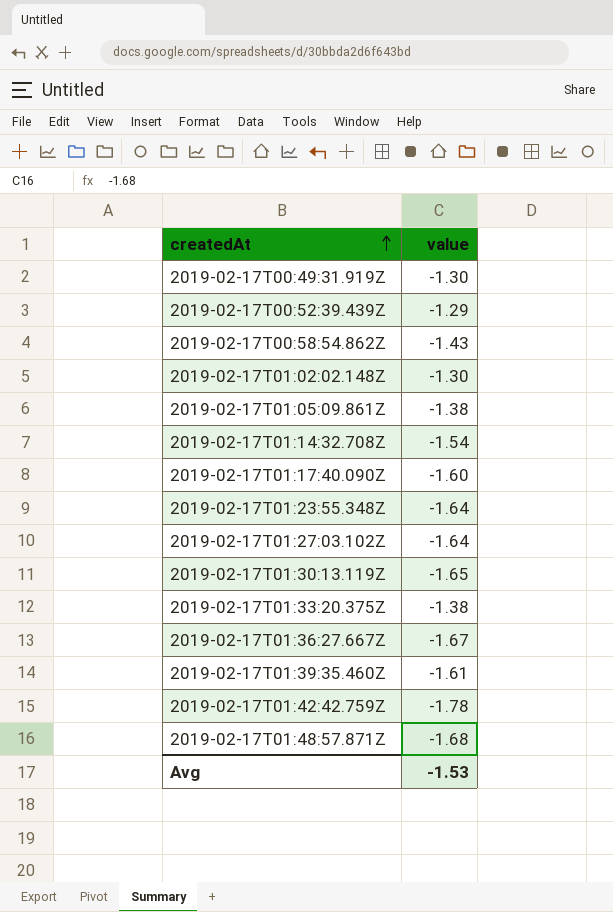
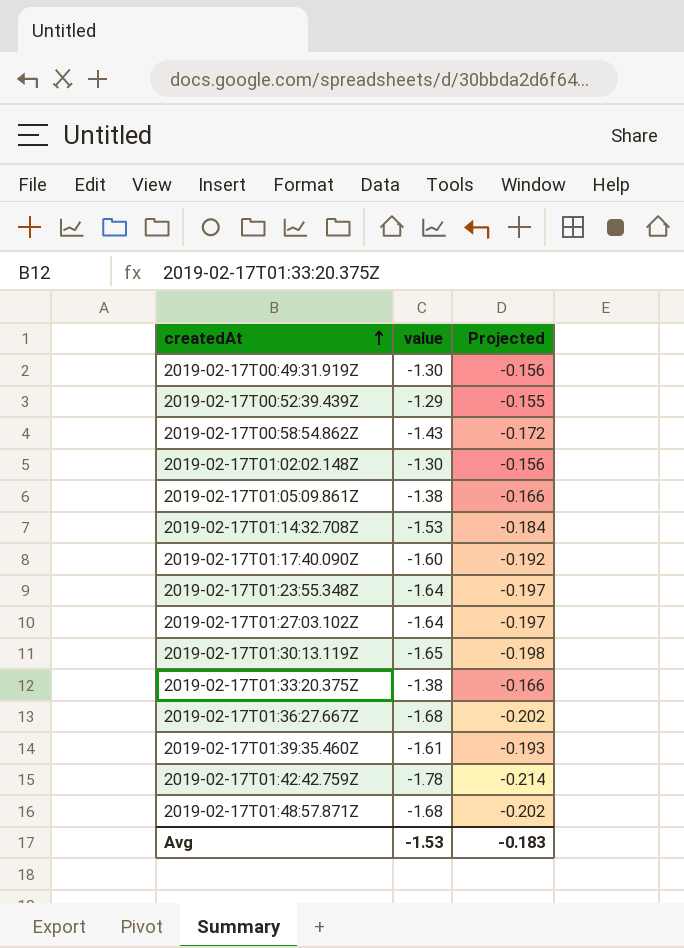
column Projected | formula: none -> [value] * 0.12
2019-02-17T01:14:32.708Z | value: -1.54 -> -1.53
2019-02-17T01:36:27.667Z | value: -1.67 -> -1.68

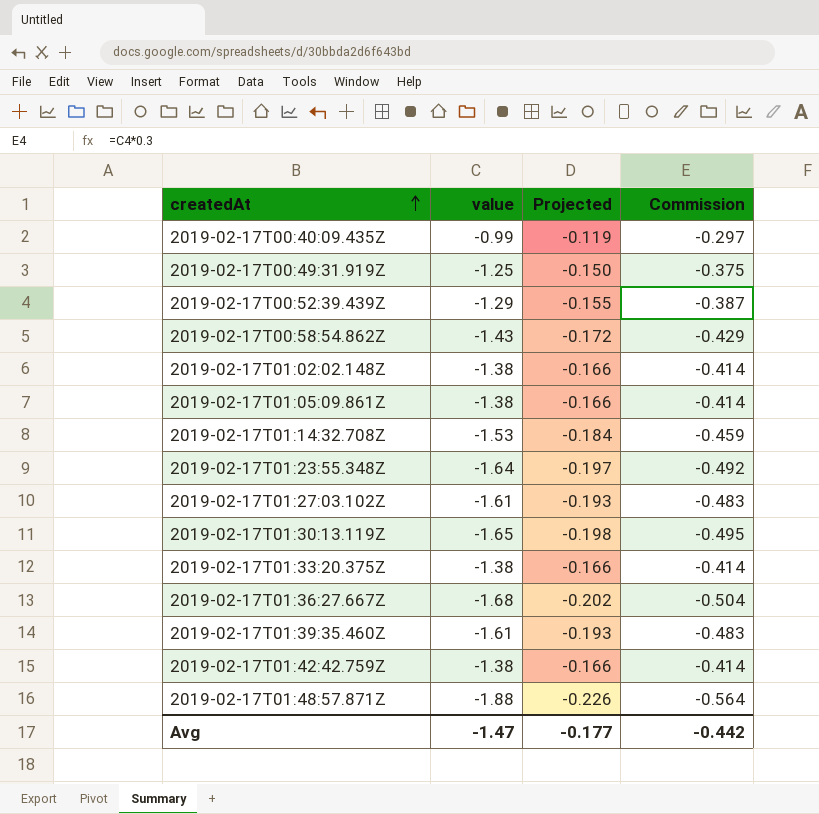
column Commission | formula: none -> [value] * 0.3
row 2019-02-17T01:17:40.090Z: -1.60 | -0.192 -> none
row 2019-02-17T00:40:09.435Z: none -> -0.99 | -0.119 | -0.297
2019-02-17T00:49:31.919Z | value: -1.30 -> -1.25
2019-02-17T00:49:31.919Z | Projected: -0.156 -> -0.150
2019-02-17T01:02:02.148Z | value: -1.30 -> -1.38
2019-02-17T01:02:02.148Z | Projected: -0.156 -> -0.166
2019-02-17T01:27:03.102Z | value: -1.64 -> -1.61
2019-02-17T01:27:03.102Z | Projected: -0.197 -> -0.193
2019-02-17T01:42:42.759Z | value: -1.78 -> -1.38
2019-02-17T01:42:42.759Z | Projected: -0.214 -> -0.166
2019-02-17T01:48:57.871Z | value: -1.68 -> -1.88
2019-02-17T01:48:57.871Z | Projected: -0.202 -> -0.226
Avg | value: -1.53 -> -1.47
Avg | Projected: -0.183 -> -0.177

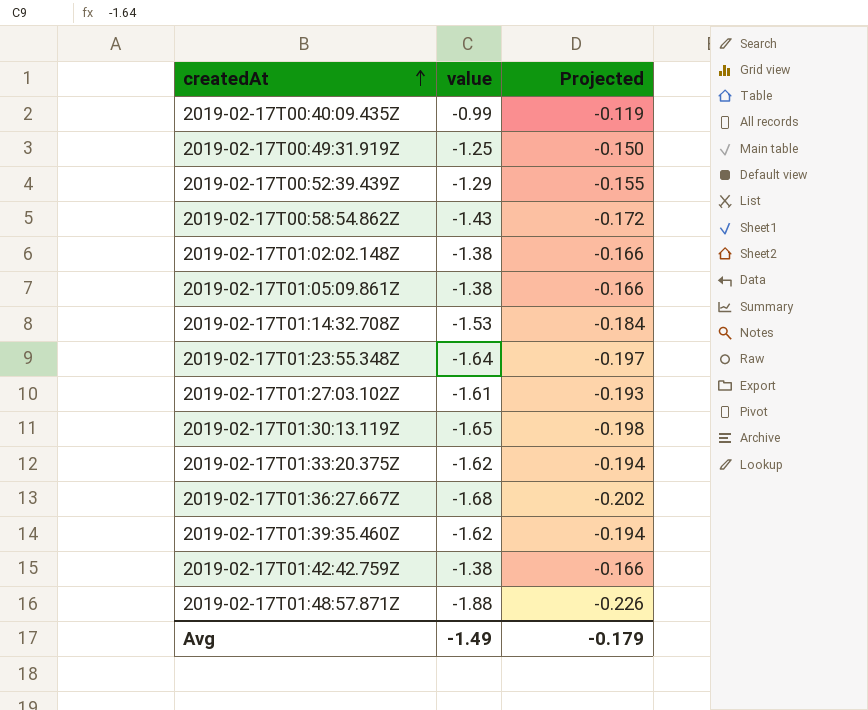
column Commission | formula: [value] * 0.3 -> none
2019-02-17T01:33:20.375Z | value: -1.38 -> -1.62
2019-02-17T01:33:20.375Z | Projected: -0.166 -> -0.194
2019-02-17T01:39:35.460Z | value: -1.61 -> -1.62
2019-02-17T01:39:35.460Z | Projected: -0.193 -> -0.194
Avg | value: -1.47 -> -1.49
Avg | Projected: -0.177 -> -0.179

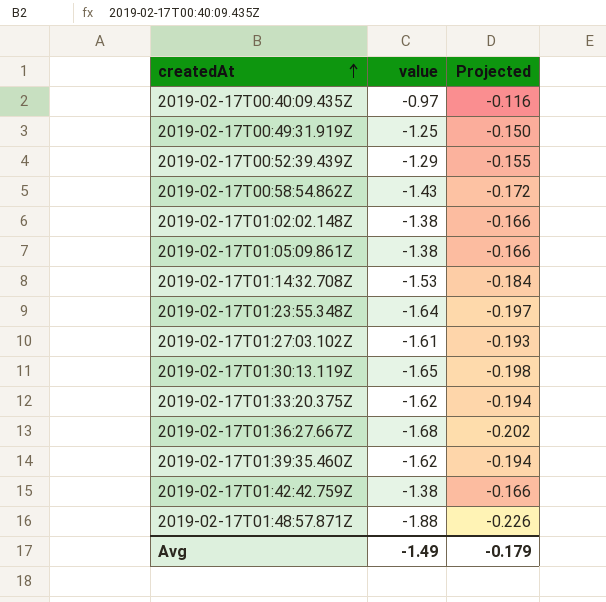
2019-02-17T00:40:09.435Z | value: -0.99 -> -0.97
2019-02-17T00:40:09.435Z | Projected: -0.119 -> -0.116

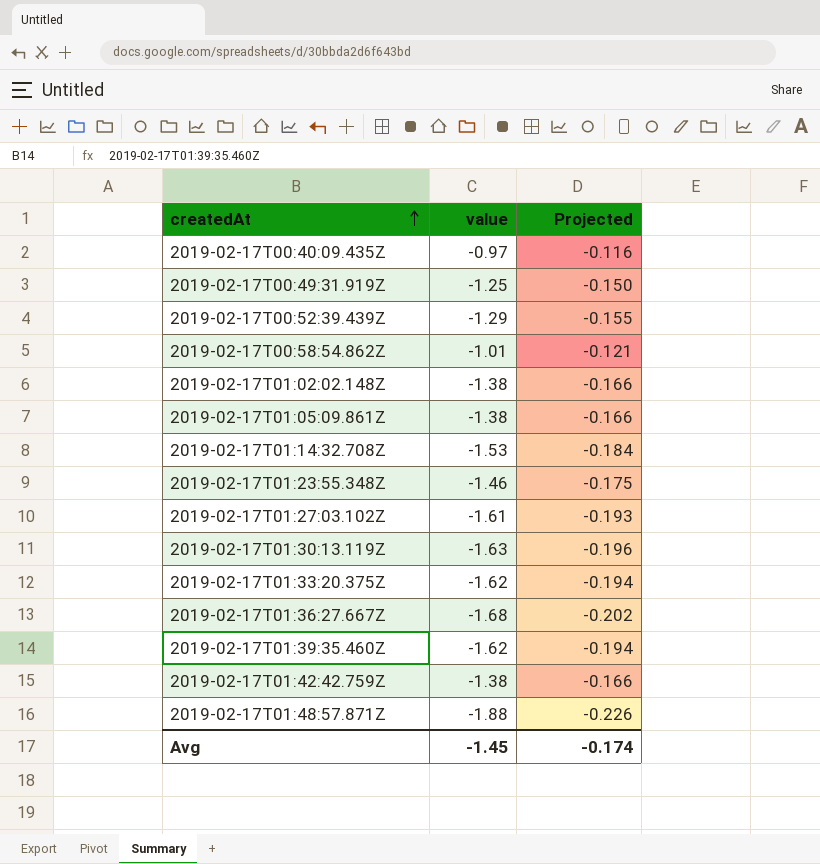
2019-02-17T00:58:54.862Z | value: -1.43 -> -1.01
2019-02-17T00:58:54.862Z | Projected: -0.172 -> -0.121
2019-02-17T01:23:55.348Z | value: -1.64 -> -1.46
2019-02-17T01:23:55.348Z | Projected: -0.197 -> -0.175
2019-02-17T01:30:13.119Z | value: -1.65 -> -1.63
2019-02-17T01:30:13.119Z | Projected: -0.198 -> -0.196
Avg | value: -1.49 -> -1.45
Avg | Projected: -0.179 -> -0.174

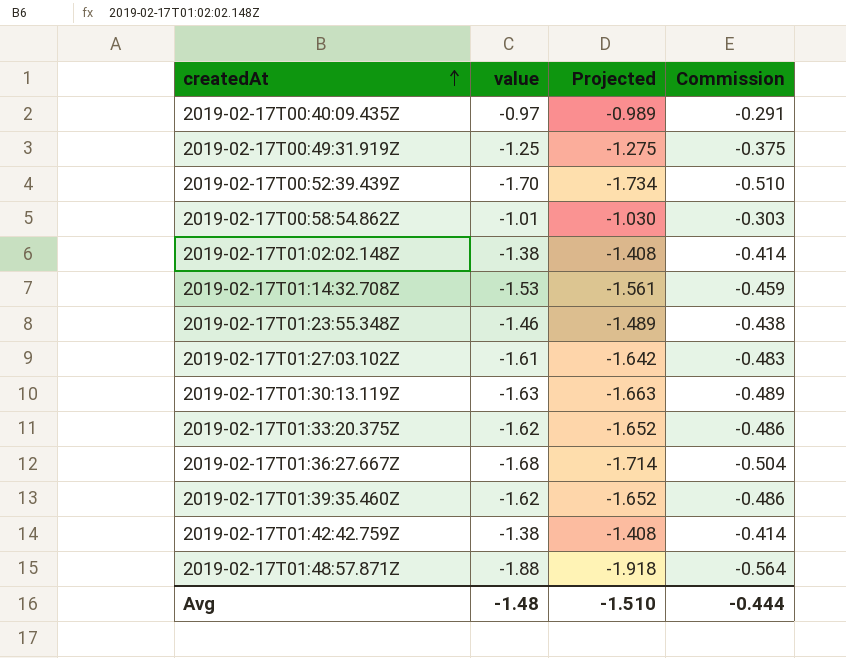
column Projected | formula: [value] * 0.12 -> [value] * 1.02
column Commission | formula: none -> [value] * 0.3
row 2019-02-17T01:05:09.861Z: -1.38 | -0.166 -> none
2019-02-17T00:52:39.439Z | value: -1.29 -> -1.70
Avg | value: -1.45 -> -1.48
Avg | Projected: -0.174 -> -1.510

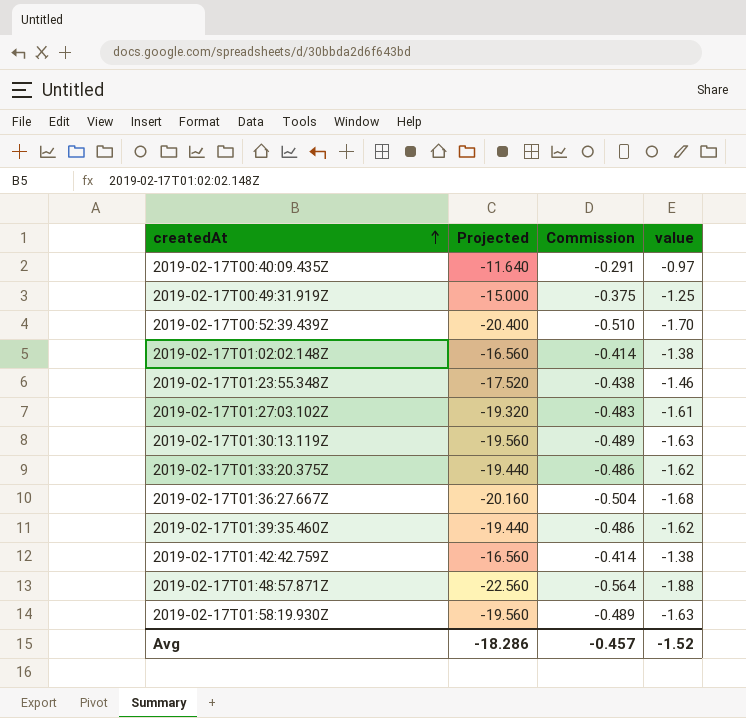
column Projected | formula: [value] * 1.02 -> [value] * 12
column value | position: 2 -> 4
row 2019-02-17T00:58:54.862Z: -1.01 | -1.030 | -0.303 -> none
row 2019-02-17T01:14:32.708Z: -1.53 | -1.561 | -0.459 -> none
row 2019-02-17T01:58:19.930Z: none -> -19.560 | -0.489 | -1.63
Avg | Projected: -1.510 -> -18.286
Avg | Commission: -0.444 -> -0.457
Avg | value: -1.48 -> -1.52

